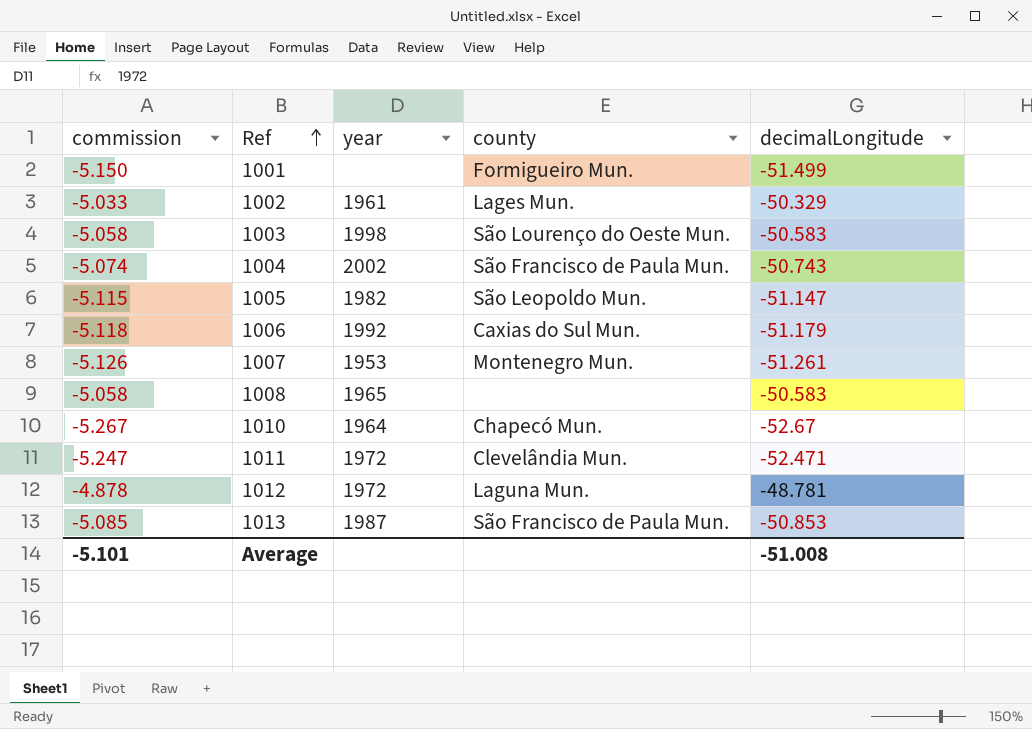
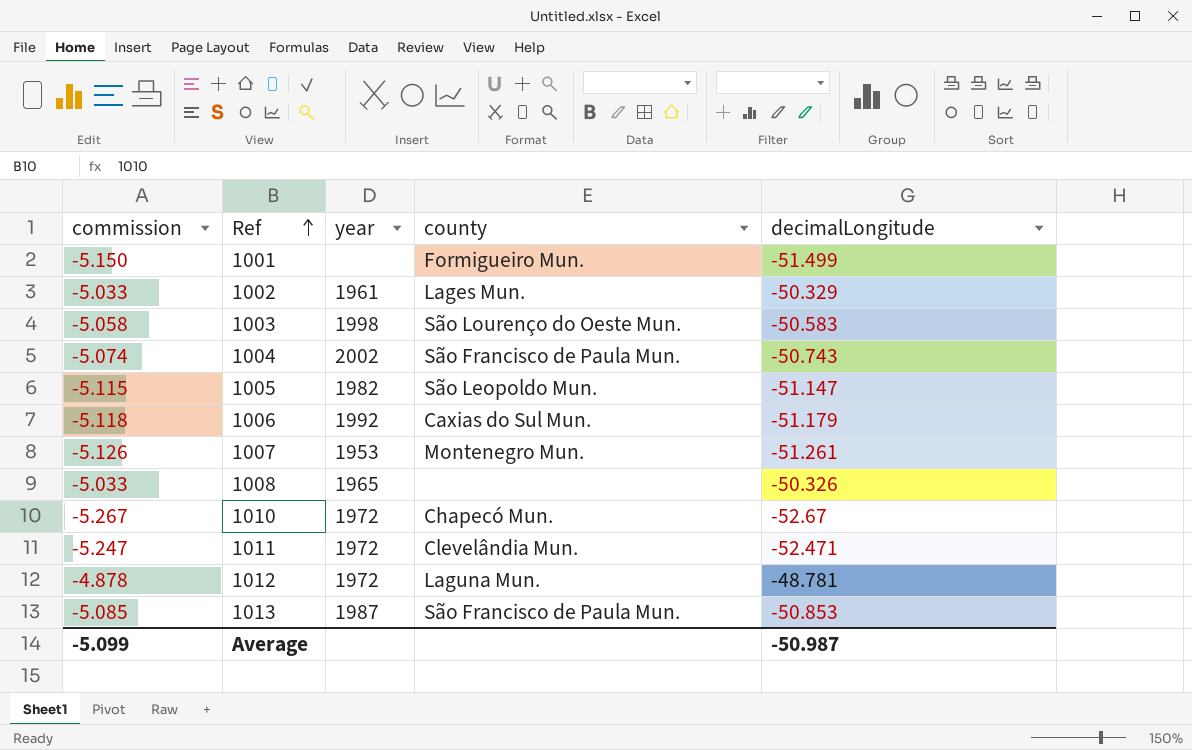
1008 | commission: -5.058 -> -5.033
1008 | decimalLongitude: -50.583 -> -50.326
1010 | year: 1964 -> 1972
Average | commission: -5.101 -> -5.099
Average | decimalLongitude: -51.008 -> -50.987

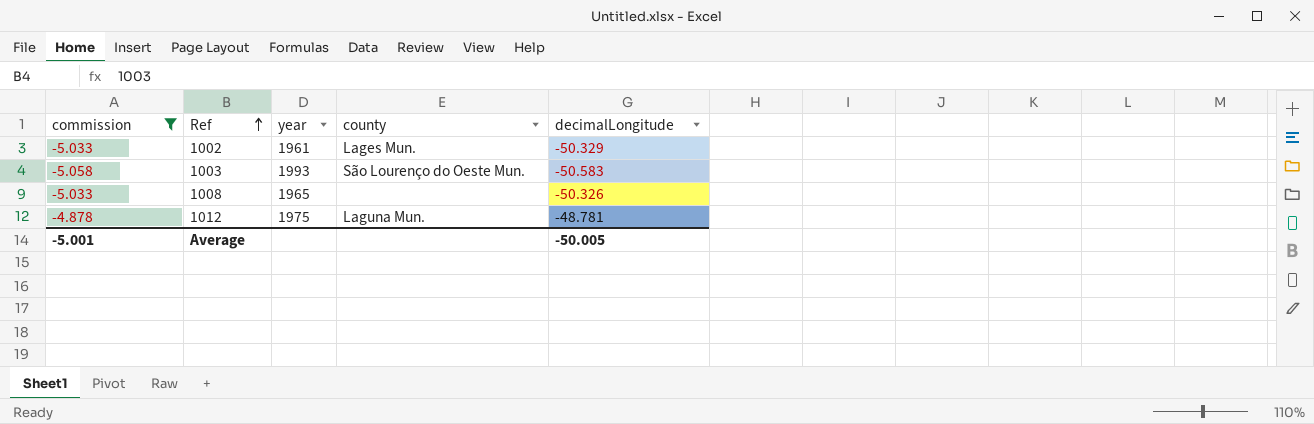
filter: none -> commission >= -5.058
1003 | year: 1998 -> 1993
1012 | year: 1972 -> 1975
Average | commission: -5.099 -> -5.001
Average | decimalLongitude: -50.987 -> -50.005

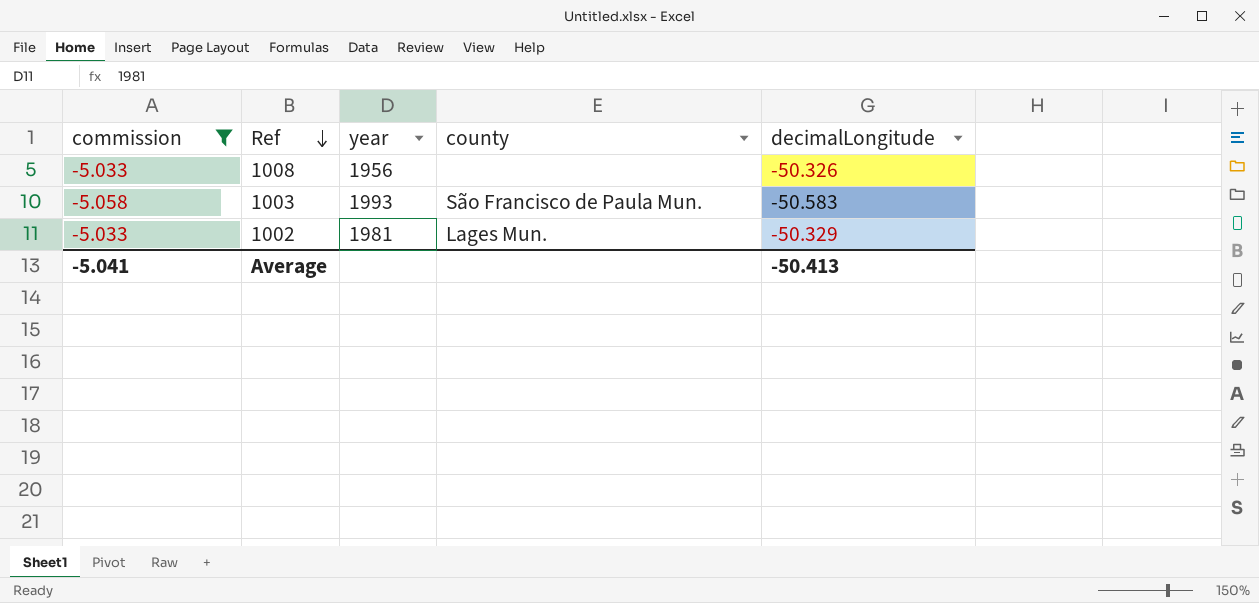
row order: Ref ascending -> Ref descending
row 1012: -4.878 | 1975 | Laguna Mun. | -48.781 -> none
1008 | year: 1965 -> 1956
1003 | county: São Lourenço do Oeste Mun. -> São Francisco de Paula Mun.
1002 | year: 1961 -> 1981
Average | commission: -5.001 -> -5.041
Average | decimalLongitude: -50.005 -> -50.413

